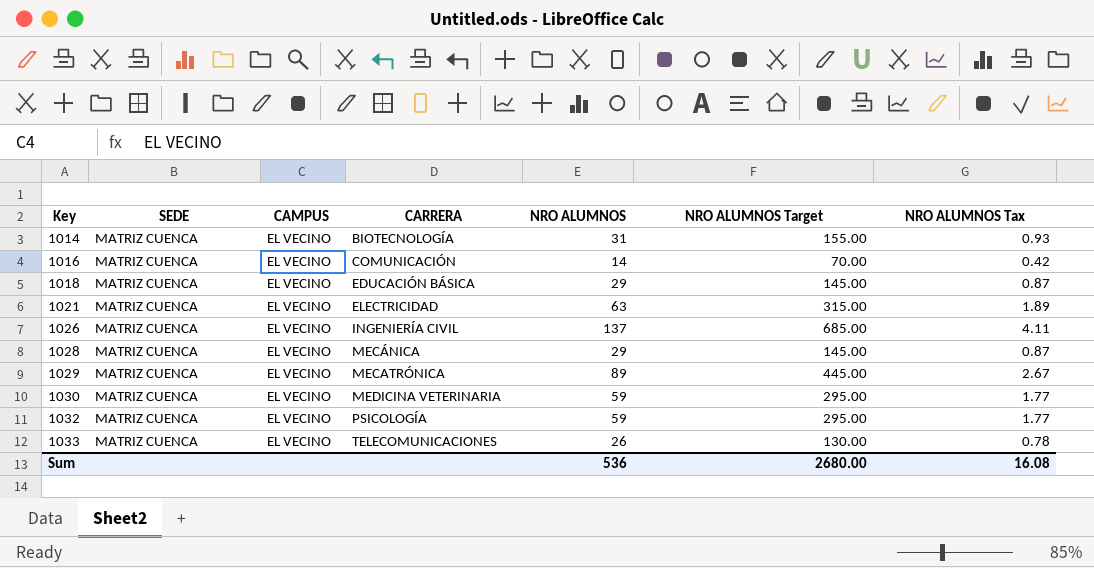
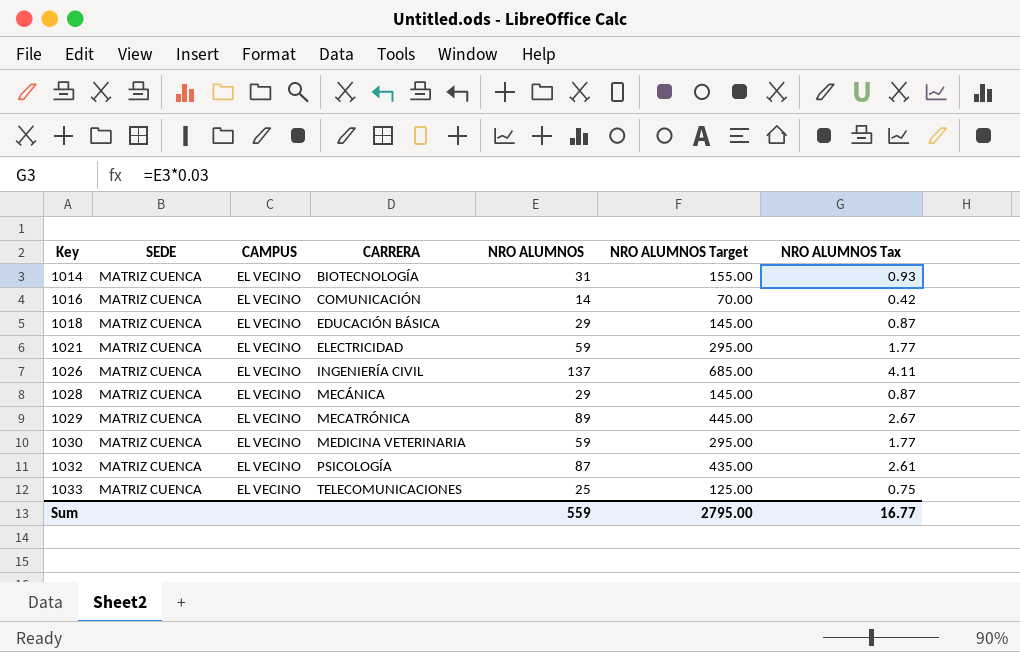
1021 | NRO ALUMNOS: 63 -> 59
1021 | NRO ALUMNOS Target: 315.00 -> 295.00
1021 | NRO ALUMNOS Tax: 1.89 -> 1.77
1032 | NRO ALUMNOS: 59 -> 87
1032 | NRO ALUMNOS Target: 295.00 -> 435.00
1032 | NRO ALUMNOS Tax: 1.77 -> 2.61
1033 | NRO ALUMNOS: 26 -> 25
1033 | NRO ALUMNOS Target: 130.00 -> 125.00
1033 | NRO ALUMNOS Tax: 0.78 -> 0.75
Sum | NRO ALUMNOS: 536 -> 559
Sum | NRO ALUMNOS Target: 2680.00 -> 2795.00
Sum | NRO ALUMNOS Tax: 16.08 -> 16.77

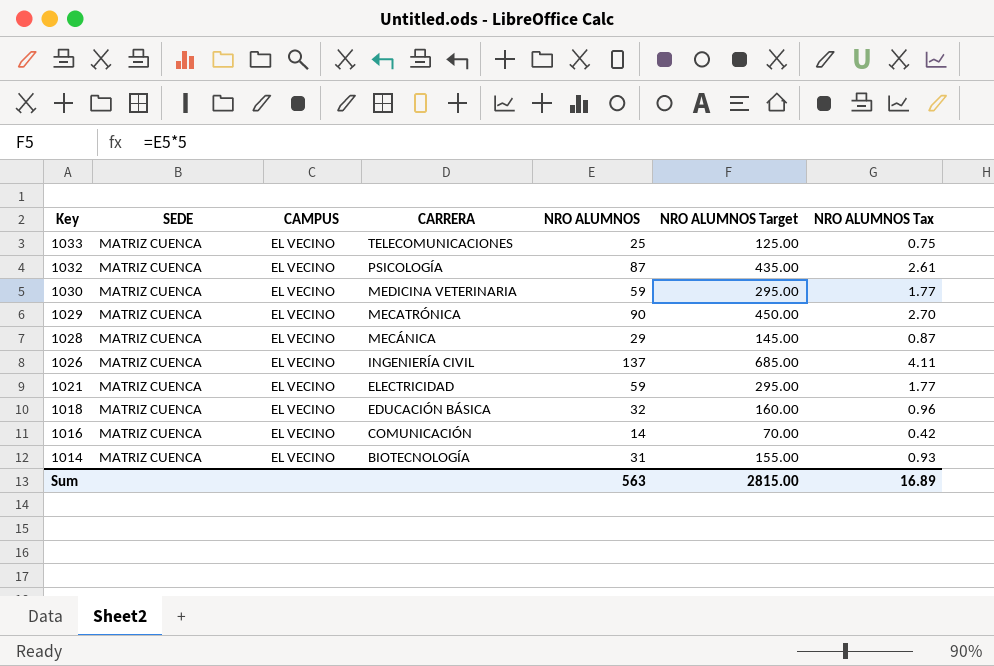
row order: Key ascending -> Key descending
1029 | NRO ALUMNOS: 89 -> 90
1029 | NRO ALUMNOS Target: 445.00 -> 450.00
1029 | NRO ALUMNOS Tax: 2.67 -> 2.70
1018 | NRO ALUMNOS: 29 -> 32
1018 | NRO ALUMNOS Target: 145.00 -> 160.00
1018 | NRO ALUMNOS Tax: 0.87 -> 0.96
Sum | NRO ALUMNOS: 559 -> 563
Sum | NRO ALUMNOS Target: 2795.00 -> 2815.00
Sum | NRO ALUMNOS Tax: 16.77 -> 16.89

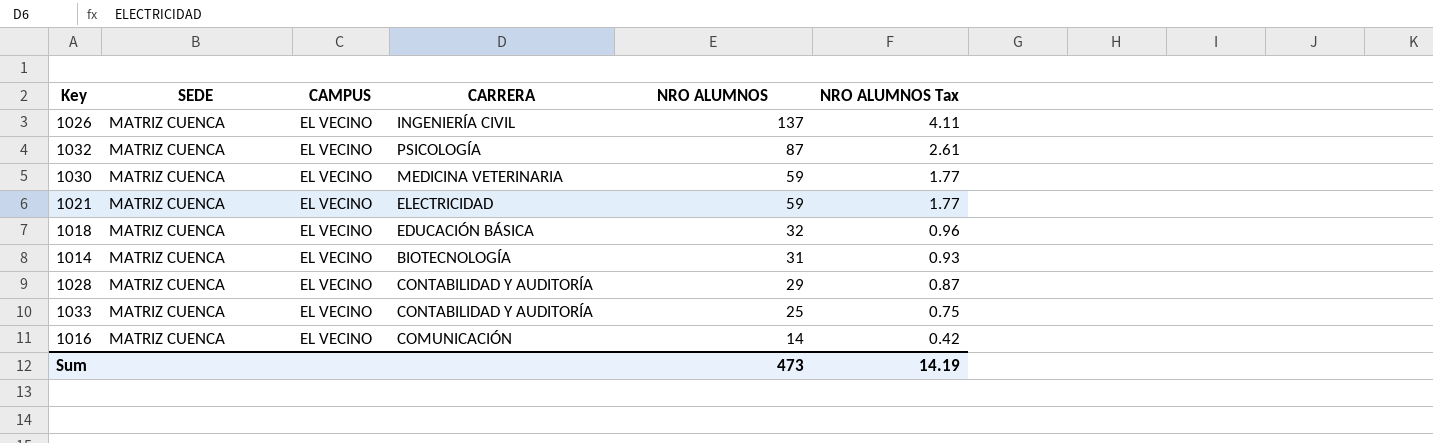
row order: Key descending -> NRO ALUMNOS descending
column NRO ALUMNOS Target | formula: [NRO ALUMNOS] * 5 -> none
row 1029: MATRIZ CUENCA | EL VECINO | MECATRÓNICA | 90 | 450.00 | 2.70 -> none
1028 | CARRERA: MECÁNICA -> CONTABILIDAD Y AUDITORÍA
1033 | CARRERA: TELECOMUNICACIONES -> CONTABILIDAD Y AUDITORÍA
Sum | NRO ALUMNOS: 563 -> 473
Sum | NRO ALUMNOS Tax: 16.89 -> 14.19

